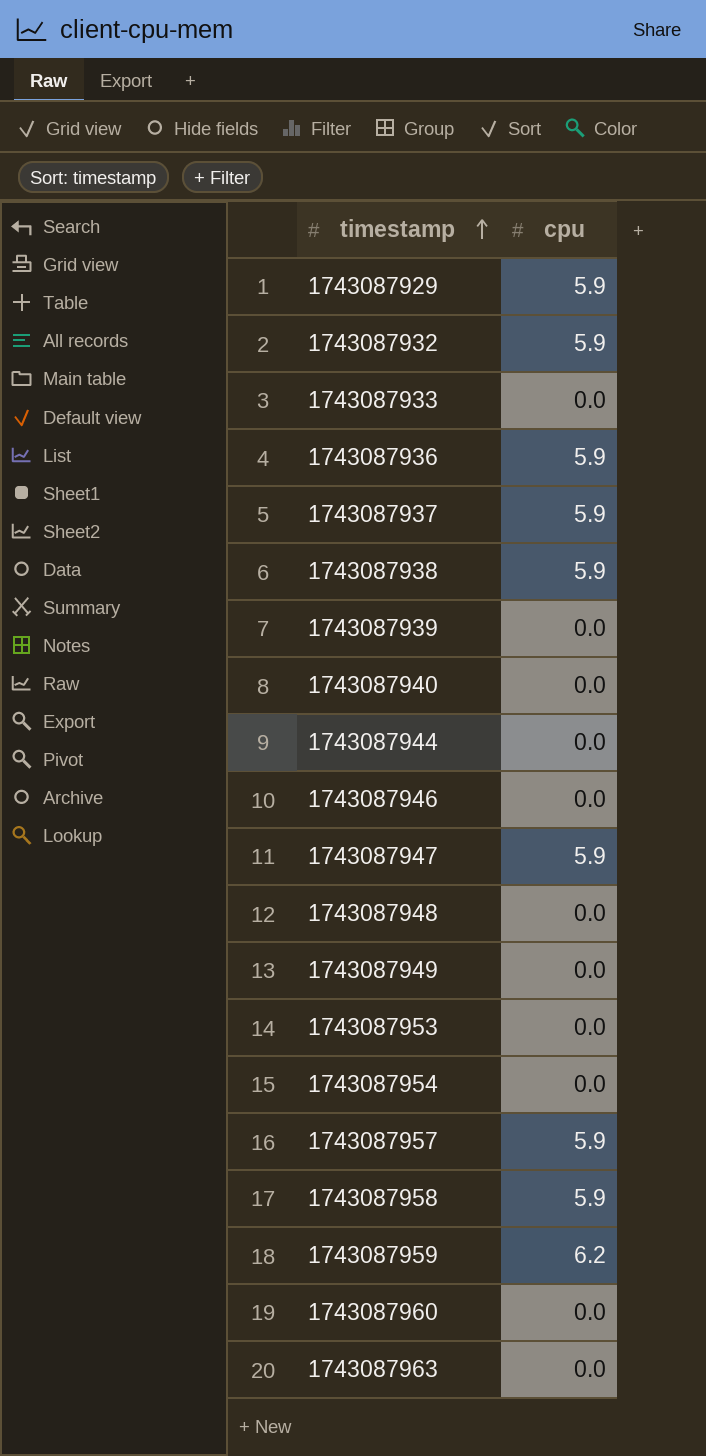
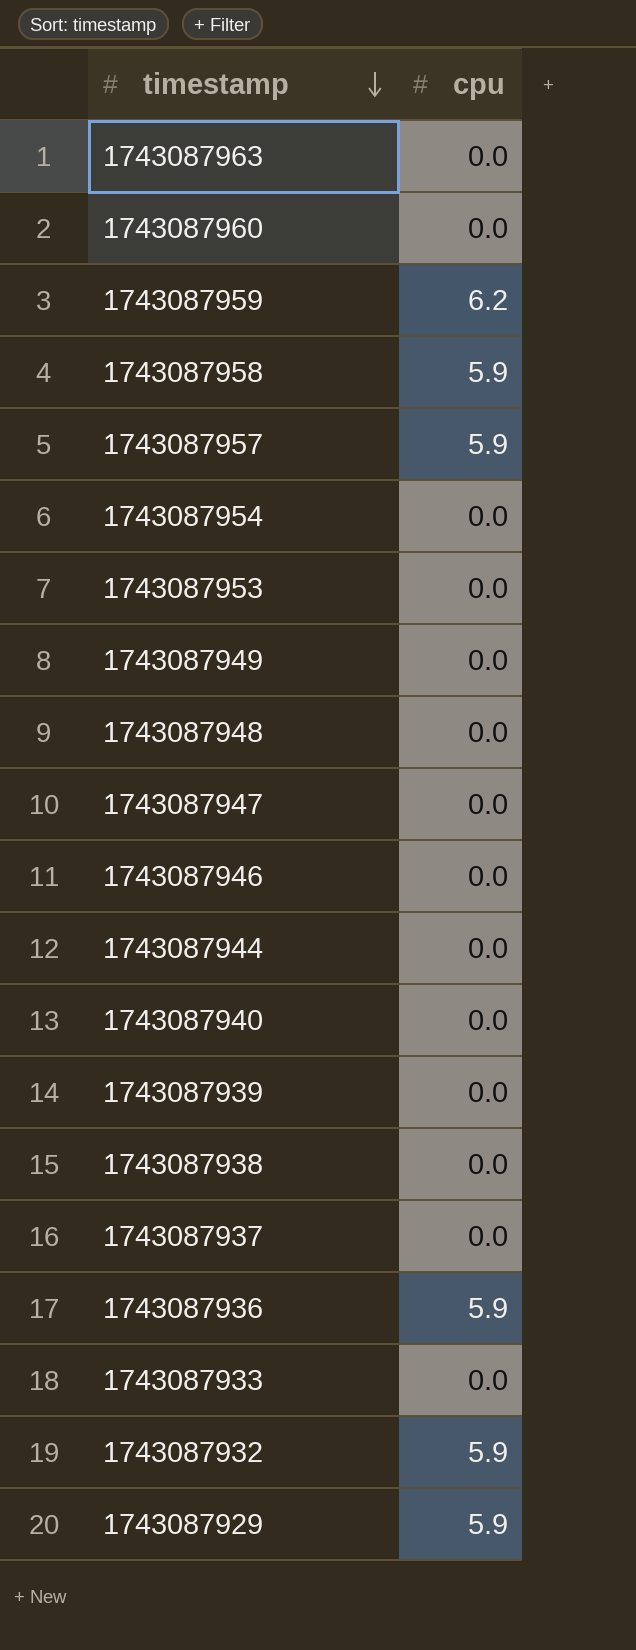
row order: timestamp ascending -> timestamp descending
1743087947 | cpu: 5.9 -> 0.0
1743087938 | cpu: 5.9 -> 0.0
1743087937 | cpu: 5.9 -> 0.0

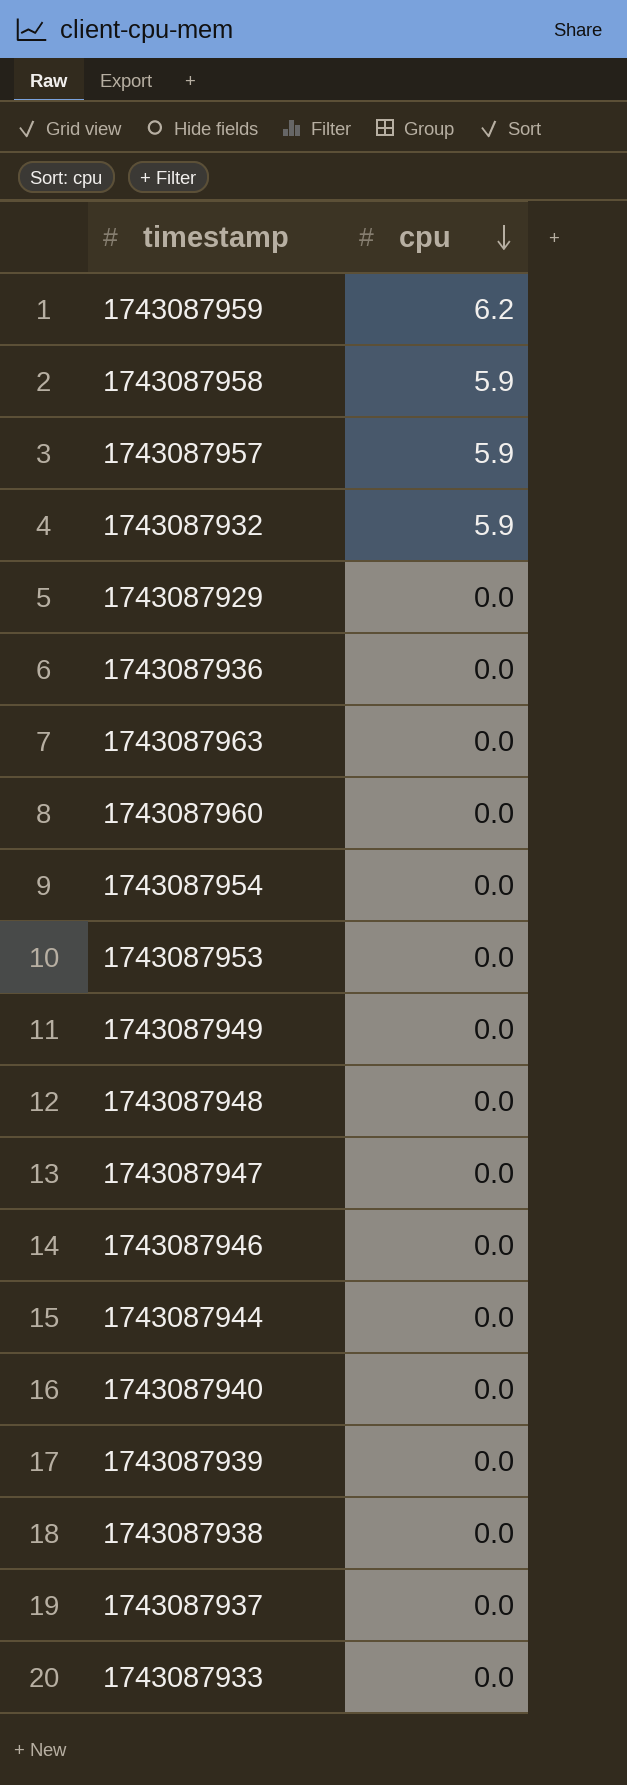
row order: timestamp descending -> cpu descending
1743087929 | cpu: 5.9 -> 0.0
1743087936 | cpu: 5.9 -> 0.0

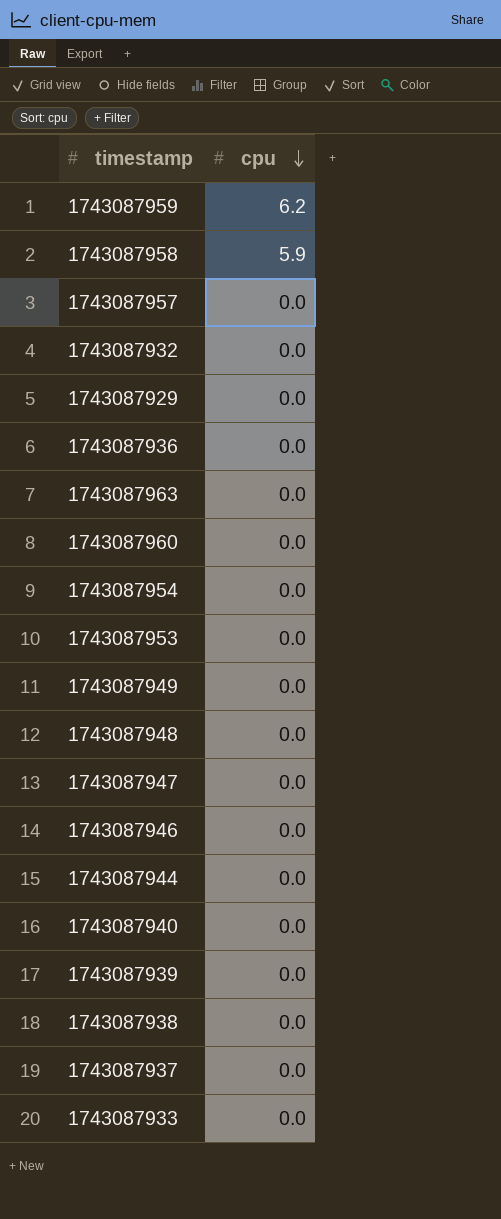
1743087957 | cpu: 5.9 -> 0.0
1743087932 | cpu: 5.9 -> 0.0

